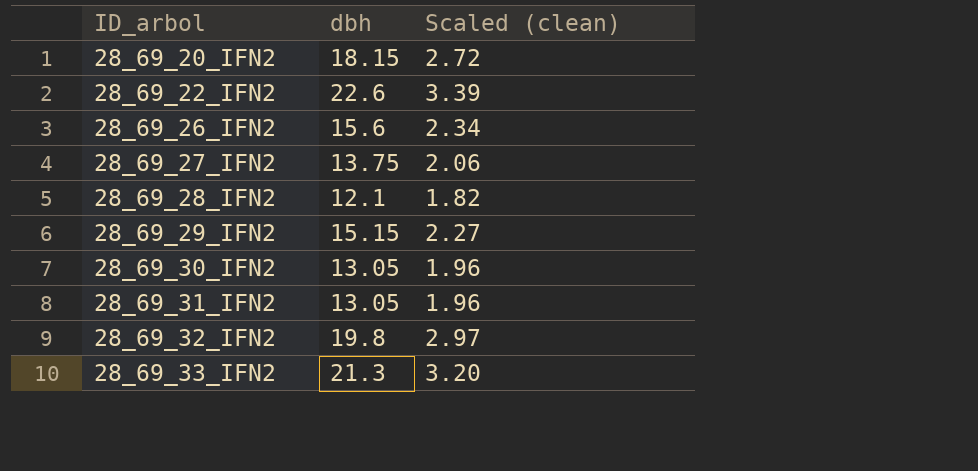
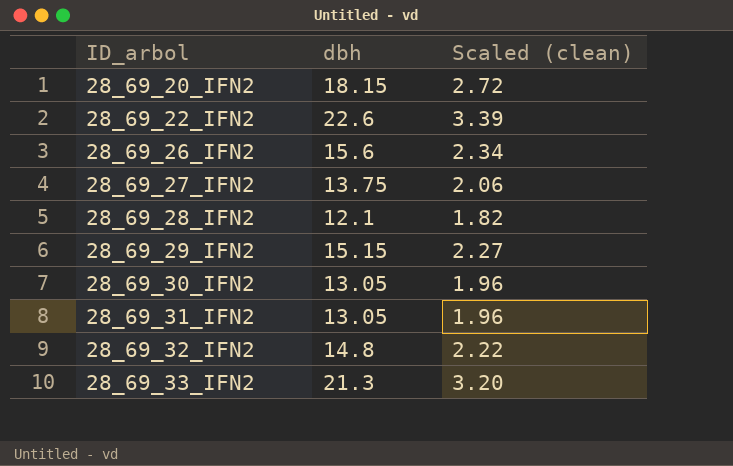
28_69_32_IFN2 | dbh: 19.8 -> 14.8
28_69_32_IFN2 | Scaled (clean): 2.97 -> 2.22

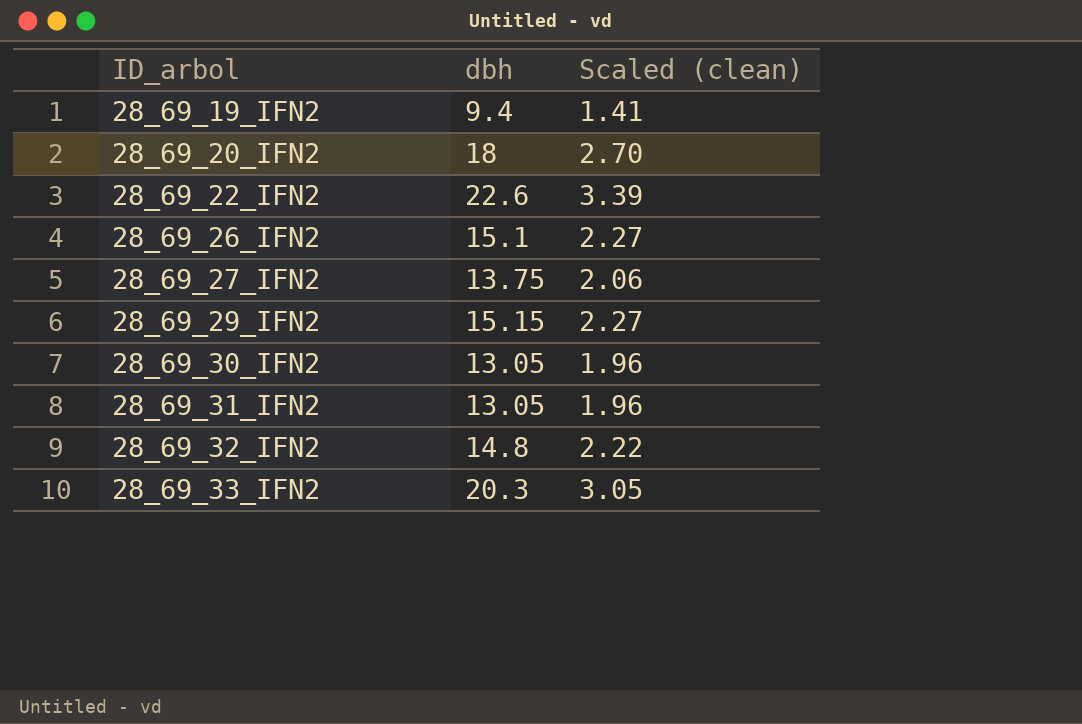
row 28_69_28_IFN2: 12.1 | 1.82 -> none
row 28_69_19_IFN2: none -> 9.4 | 1.41
28_69_20_IFN2 | dbh: 18.15 -> 18
28_69_20_IFN2 | Scaled (clean): 2.72 -> 2.70
28_69_26_IFN2 | dbh: 15.6 -> 15.1
28_69_26_IFN2 | Scaled (clean): 2.34 -> 2.27
28_69_33_IFN2 | dbh: 21.3 -> 20.3
28_69_33_IFN2 | Scaled (clean): 3.20 -> 3.05

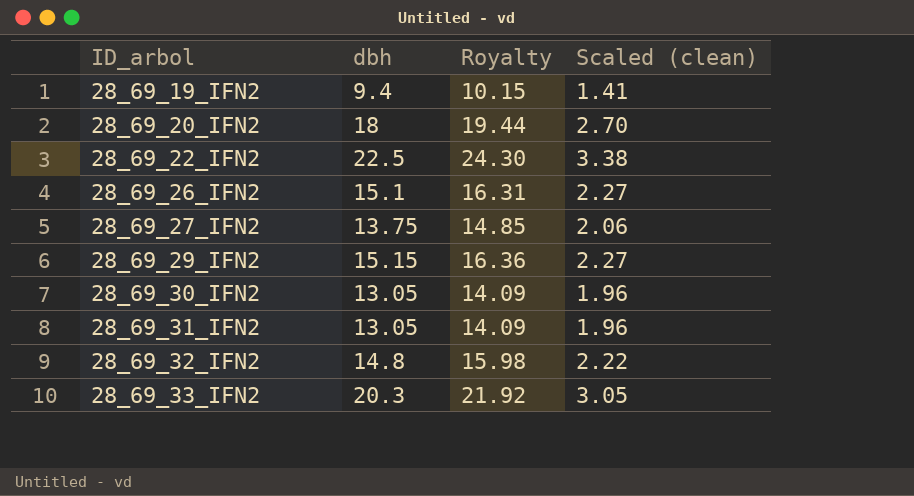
column Royalty | formula: none -> [dbh] * 1.08
28_69_22_IFN2 | dbh: 22.6 -> 22.5
28_69_22_IFN2 | Scaled (clean): 3.39 -> 3.38

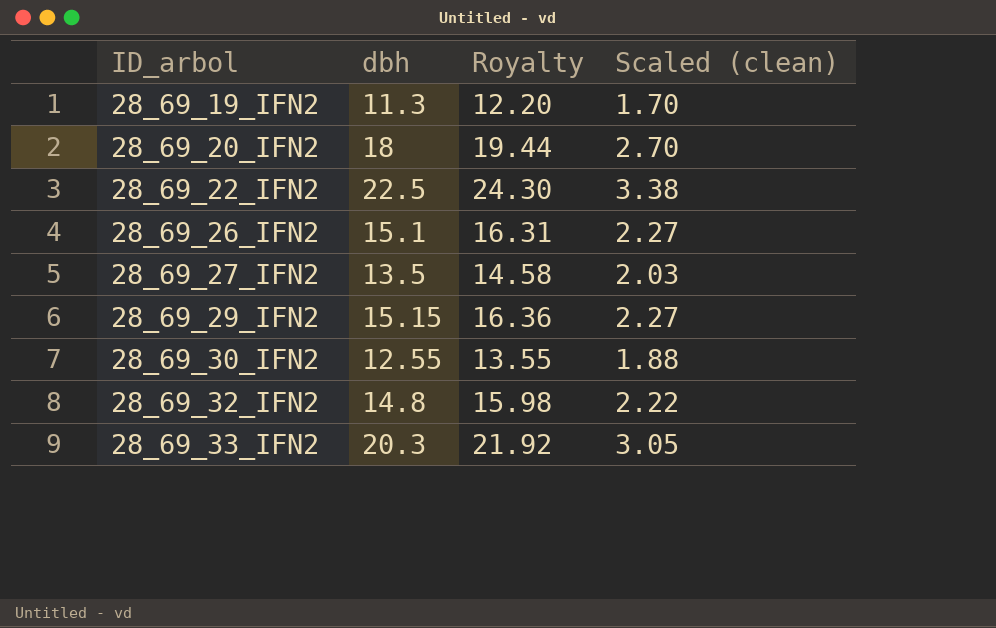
row 28_69_31_IFN2: 13.05 | 14.09 | 1.96 -> none
28_69_19_IFN2 | dbh: 9.4 -> 11.3
28_69_19_IFN2 | Royalty: 10.15 -> 12.20
28_69_19_IFN2 | Scaled (clean): 1.41 -> 1.70
28_69_27_IFN2 | dbh: 13.75 -> 13.5
28_69_27_IFN2 | Royalty: 14.85 -> 14.58
28_69_27_IFN2 | Scaled (clean): 2.06 -> 2.03
28_69_30_IFN2 | dbh: 13.05 -> 12.55
28_69_30_IFN2 | Royalty: 14.09 -> 13.55
28_69_30_IFN2 | Scaled (clean): 1.96 -> 1.88

